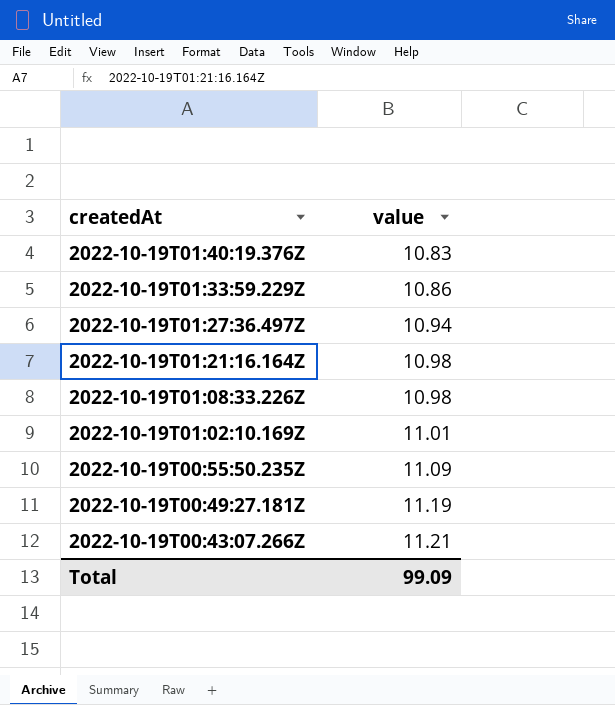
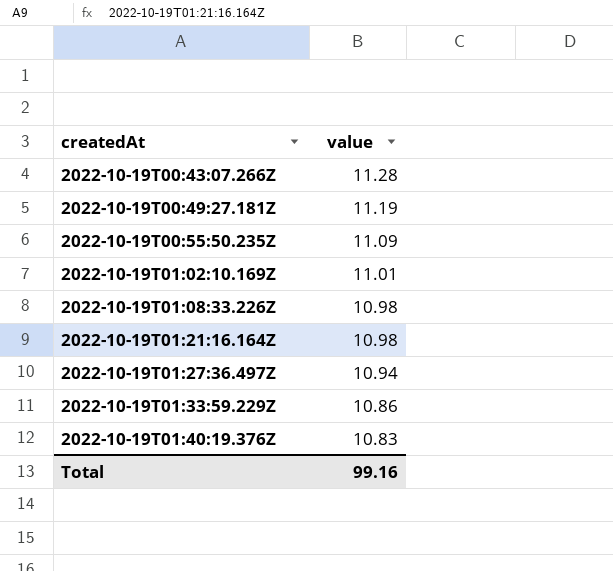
row order: createdAt descending -> createdAt ascending
2022-10-19T00:43:07.266Z | value: 11.21 -> 11.28
Total | value: 99.09 -> 99.16

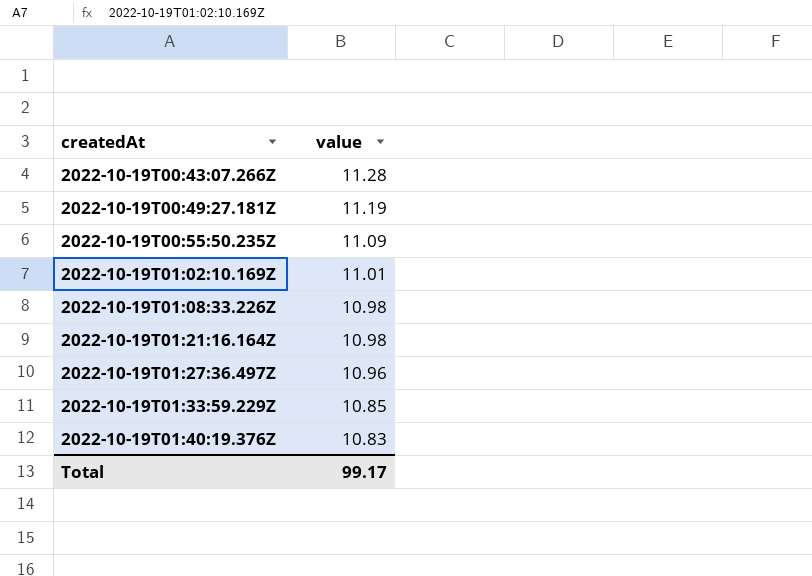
2022-10-19T01:27:36.497Z | value: 10.94 -> 10.96
2022-10-19T01:33:59.229Z | value: 10.86 -> 10.85
Total | value: 99.16 -> 99.17

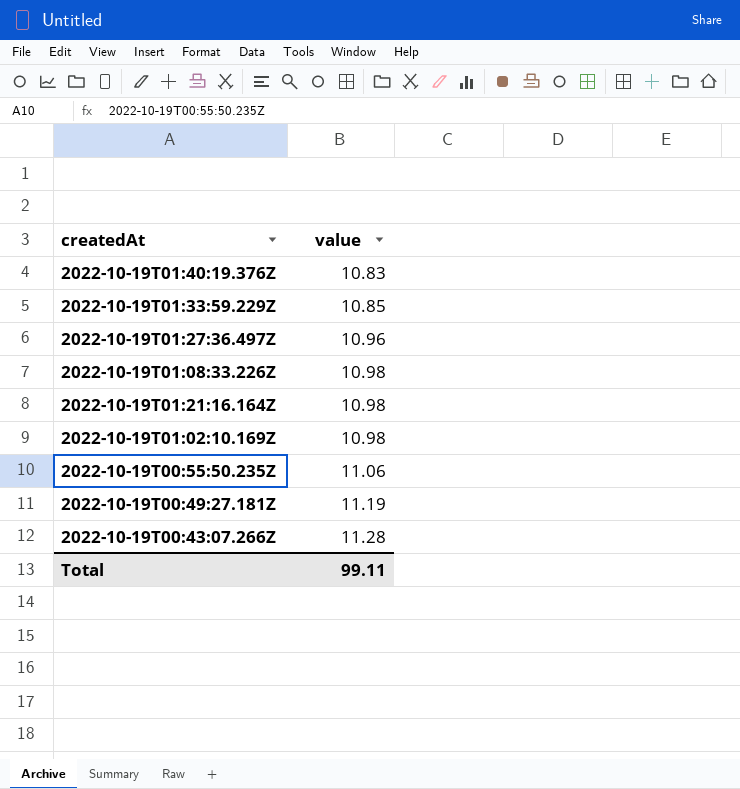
row order: createdAt ascending -> value ascending
2022-10-19T01:02:10.169Z | value: 11.01 -> 10.98
2022-10-19T00:55:50.235Z | value: 11.09 -> 11.06
Total | value: 99.17 -> 99.11

